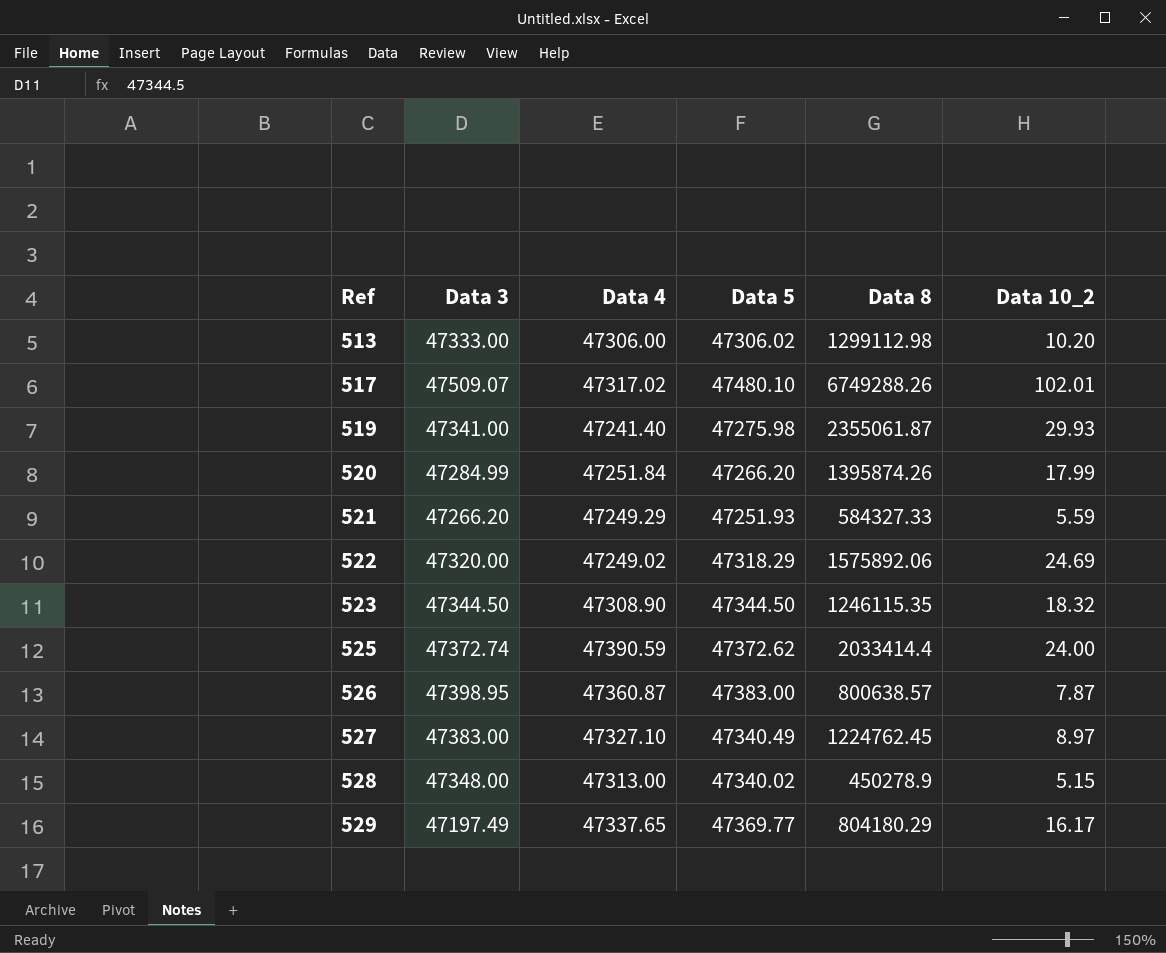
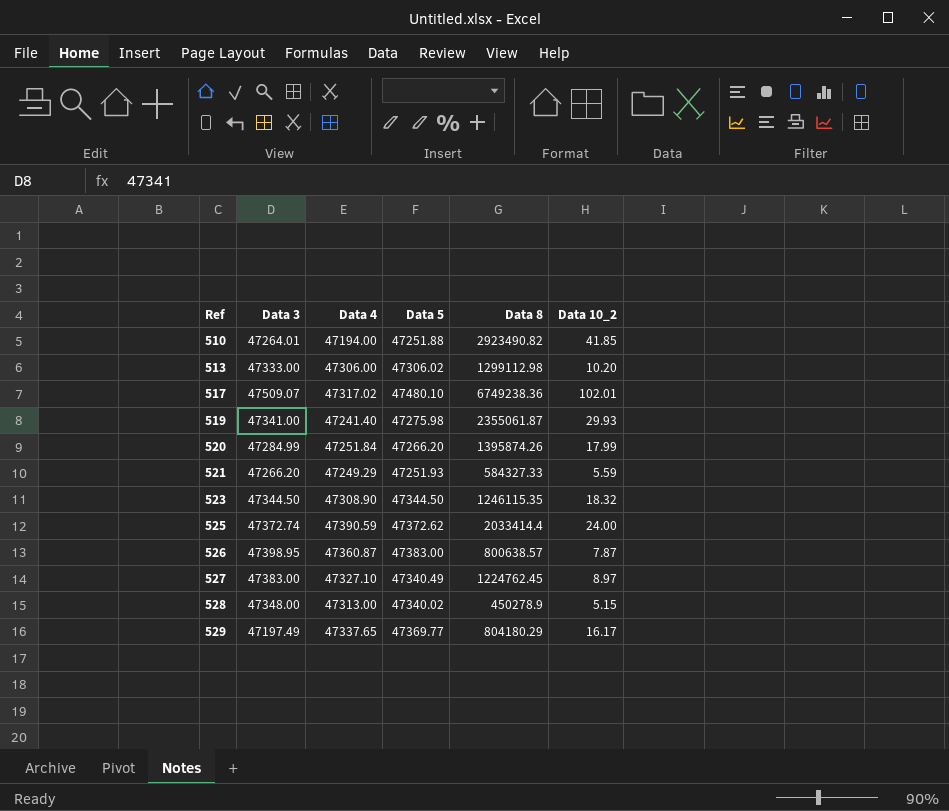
row 522: 47320.00 | 47249.02 | 47318.29 | 1575892.06 | 24.69 -> none
row 510: none -> 47264.01 | 47194.00 | 47251.88 | 2923490.82 | 41.85
517 | Data 8: 6749288.26 -> 6749238.36

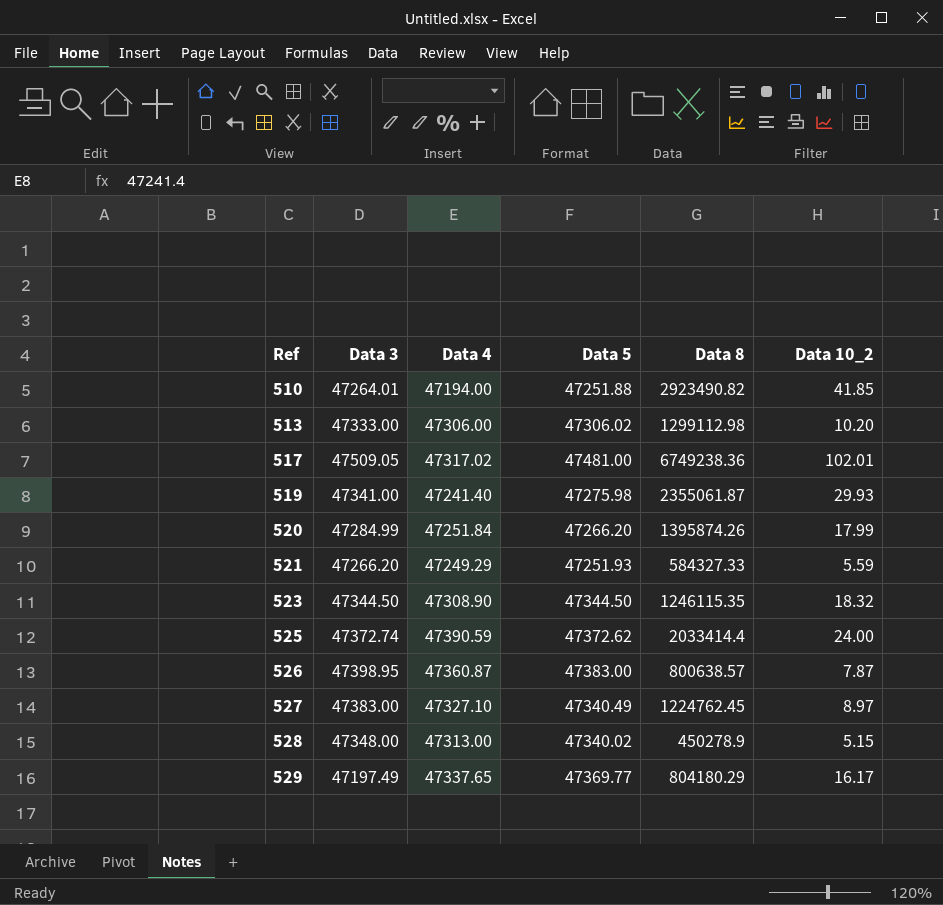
517 | Data 3: 47509.07 -> 47509.05
517 | Data 5: 47480.10 -> 47481.00

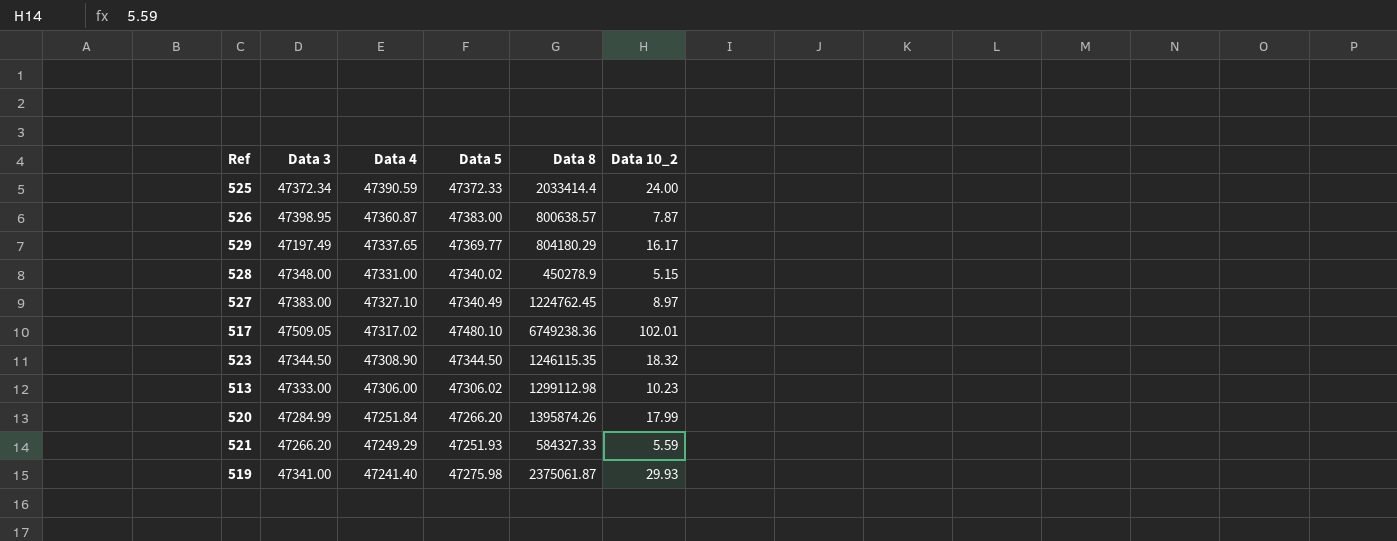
row order: Ref ascending -> Data 4 descending
row 510: 47264.01 | 47194.00 | 47251.88 | 2923490.82 | 41.85 -> none
525 | Data 3: 47372.74 -> 47372.34
525 | Data 5: 47372.62 -> 47372.33
528 | Data 4: 47313.00 -> 47331.00
517 | Data 5: 47481.00 -> 47480.10
513 | Data 10_2: 10.20 -> 10.23
519 | Data 8: 2355061.87 -> 2375061.87

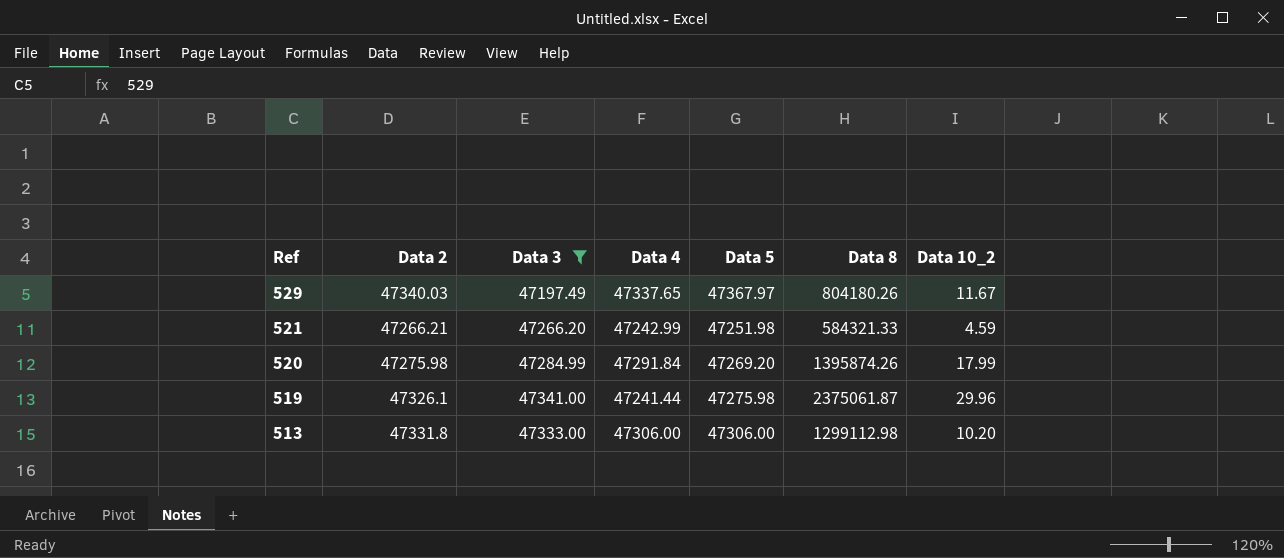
filter: none -> Data 3 <= 47341.00
row order: Data 4 descending -> Ref descending
column Data 2 | position: none -> 2
529 | Data 5: 47369.77 -> 47367.97
529 | Data 8: 804180.29 -> 804180.26
529 | Data 10_2: 16.17 -> 11.67
521 | Data 4: 47249.29 -> 47242.99
521 | Data 5: 47251.93 -> 47251.98
521 | Data 8: 584327.33 -> 584321.33
521 | Data 10_2: 5.59 -> 4.59
520 | Data 4: 47251.84 -> 47291.84
520 | Data 5: 47266.20 -> 47269.20
519 | Data 4: 47241.40 -> 47241.44
519 | Data 10_2: 29.93 -> 29.96
513 | Data 5: 47306.02 -> 47306.00
513 | Data 10_2: 10.23 -> 10.20

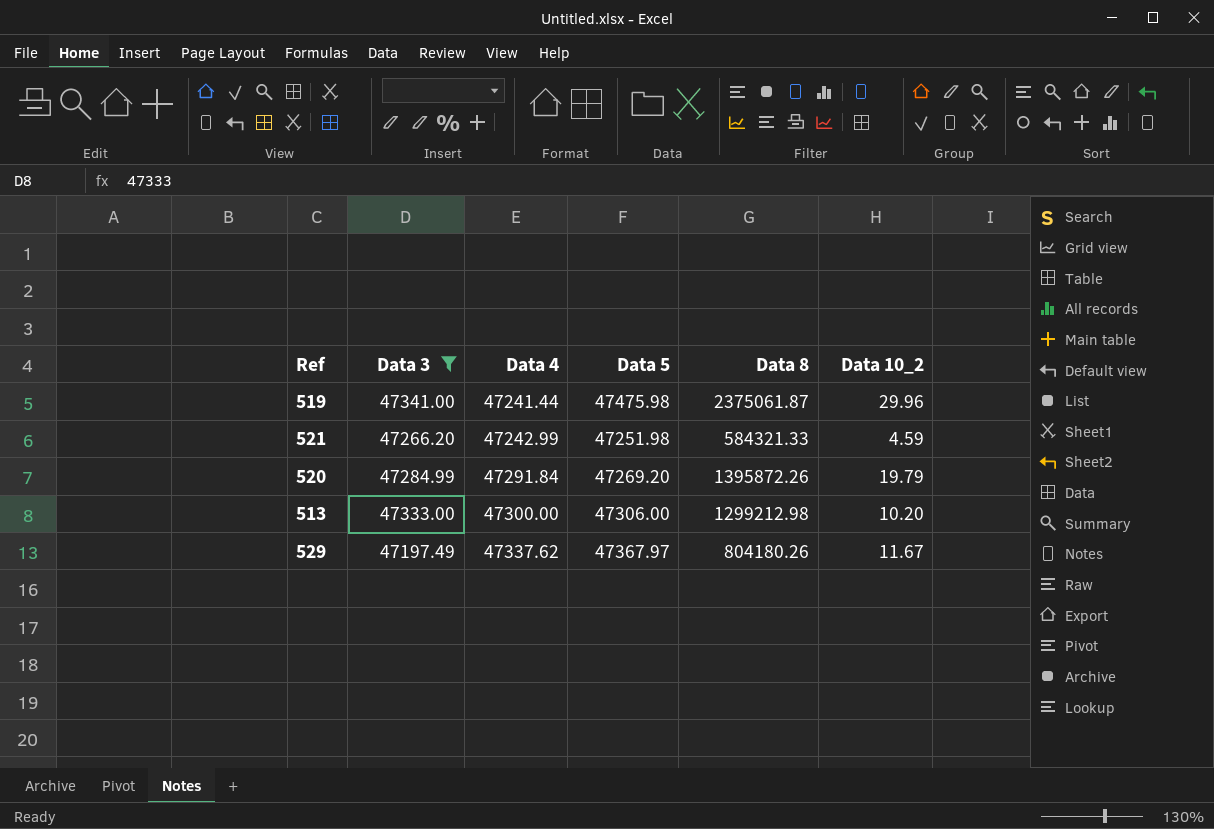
row order: Ref descending -> Data 4 ascending
column Data 2 | position: 2 -> none
519 | Data 5: 47275.98 -> 47475.98
520 | Data 8: 1395874.26 -> 1395872.26
520 | Data 10_2: 17.99 -> 19.79
513 | Data 4: 47306.00 -> 47300.00
513 | Data 8: 1299112.98 -> 1299212.98
529 | Data 4: 47337.65 -> 47337.62

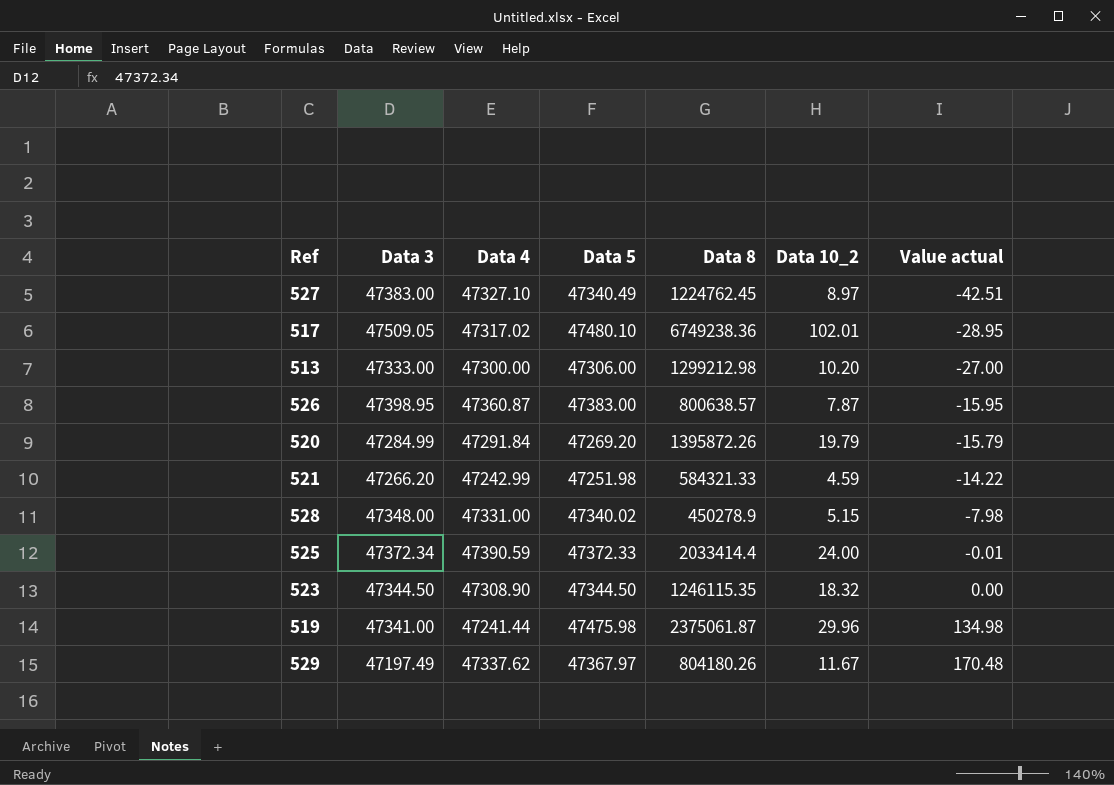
filter: Data 3 <= 47341.00 -> none
row order: Data 4 ascending -> Value actual ascending
column Value actual | formula: none -> [Data 5] - [Data 3]

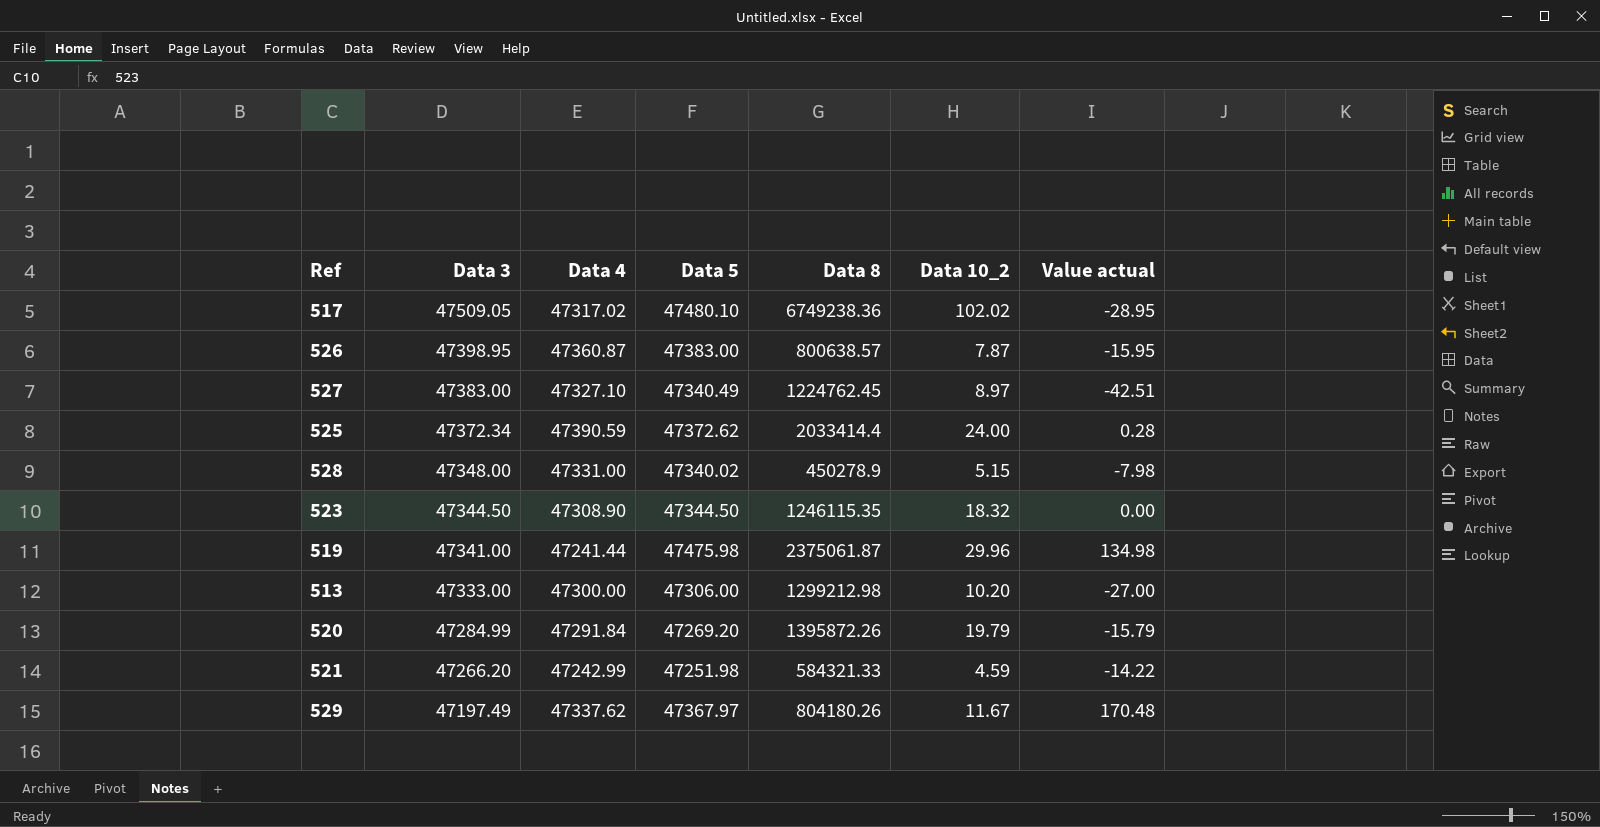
row order: Value actual ascending -> Data 3 descending
517 | Data 10_2: 102.01 -> 102.02
525 | Data 5: 47372.33 -> 47372.62
525 | Value actual: -0.01 -> 0.28

